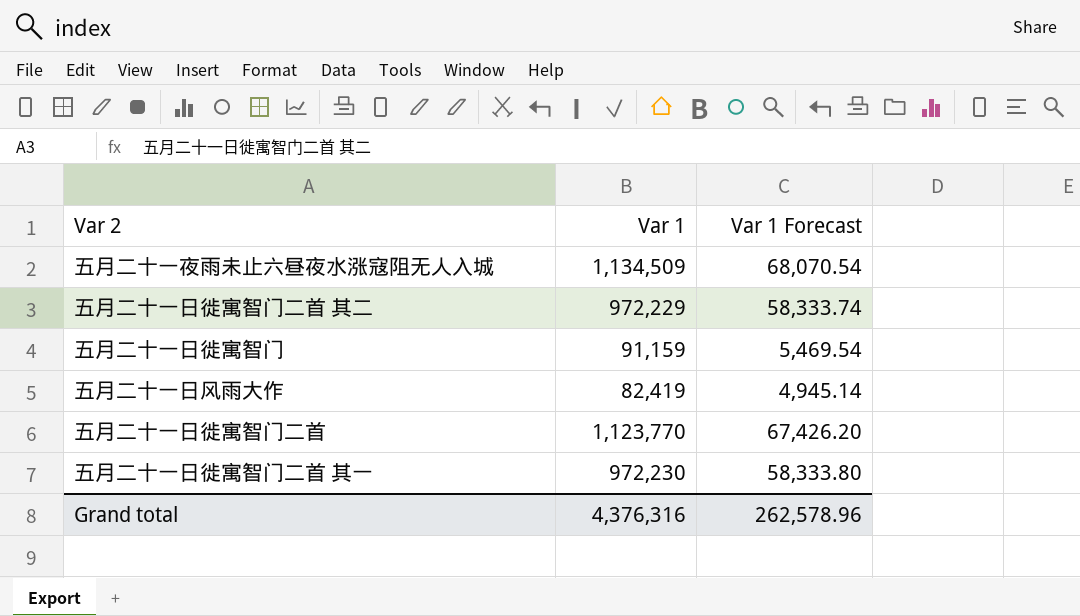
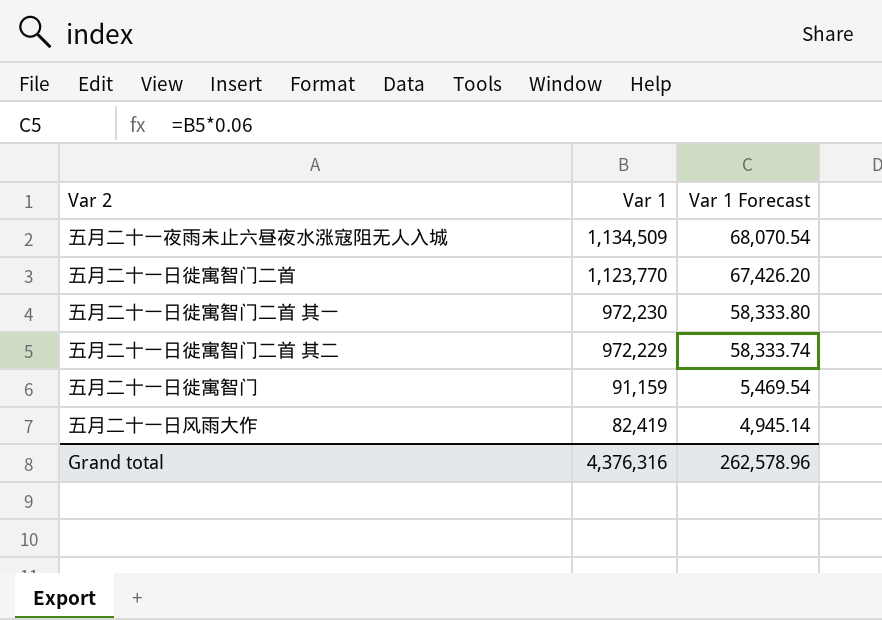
row order: none -> Var 1 descending

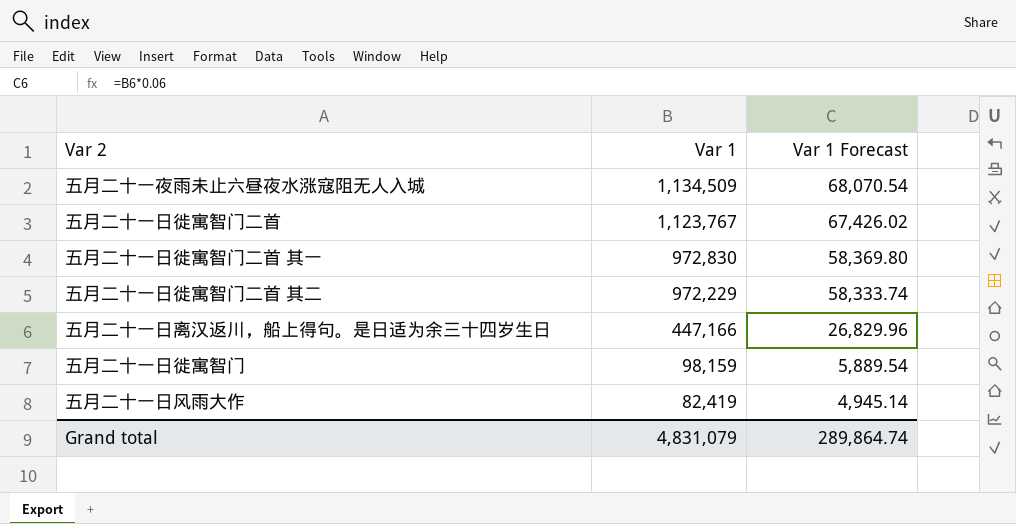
五月二十一日徙寓智门二首 | Var 1: 1,123,770 -> 1,123,767
五月二十一日徙寓智门二首 | Var 1 Forecast: 67,426.20 -> 67,426.02
五月二十一日徙寓智门二首 其一 | Var 1: 972,230 -> 972,830
五月二十一日徙寓智门二首 其一 | Var 1 Forecast: 58,333.80 -> 58,369.80
row 五月二十一日离汉返川，船上得句。是日适为余三十四岁生日: none -> 447,166 | 26,829.96
五月二十一日徙寓智门 | Var 1: 91,159 -> 98,159
五月二十一日徙寓智门 | Var 1 Forecast: 5,469.54 -> 5,889.54
Grand total | Var 1: 4,376,316 -> 4,831,079
Grand total | Var 1 Forecast: 262,578.96 -> 289,864.74

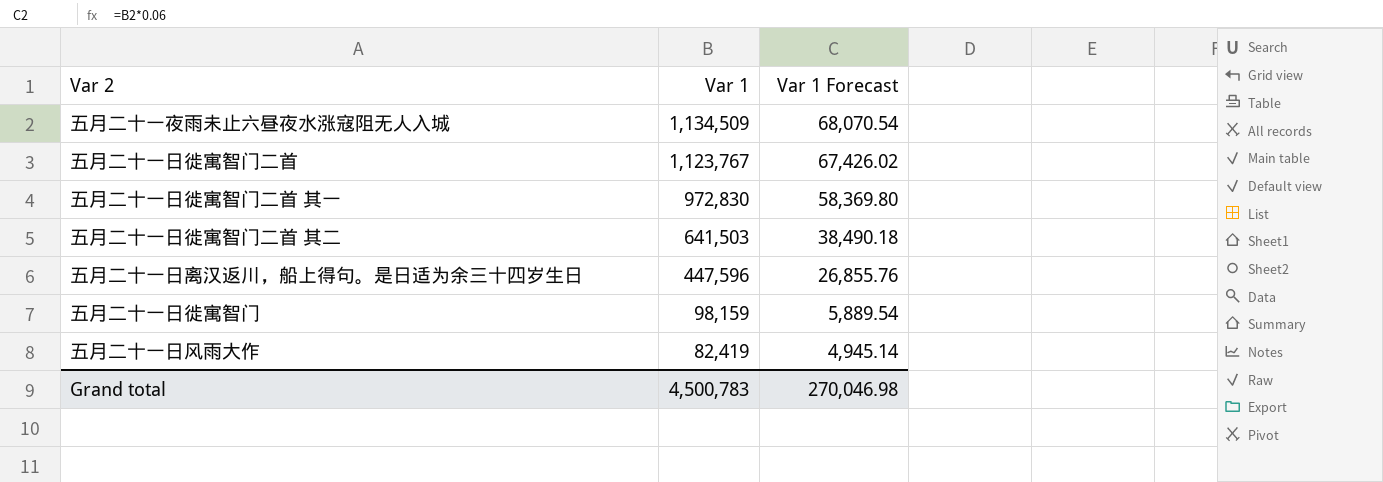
五月二十一日徙寓智门二首 其二 | Var 1: 972,229 -> 641,503
五月二十一日徙寓智门二首 其二 | Var 1 Forecast: 58,333.74 -> 38,490.18
五月二十一日离汉返川，船上得句。是日适为余三十四岁生日 | Var 1: 447,166 -> 447,596
五月二十一日离汉返川，船上得句。是日适为余三十四岁生日 | Var 1 Forecast: 26,829.96 -> 26,855.76
Grand total | Var 1: 4,831,079 -> 4,500,783
Grand total | Var 1 Forecast: 289,864.74 -> 270,046.98

